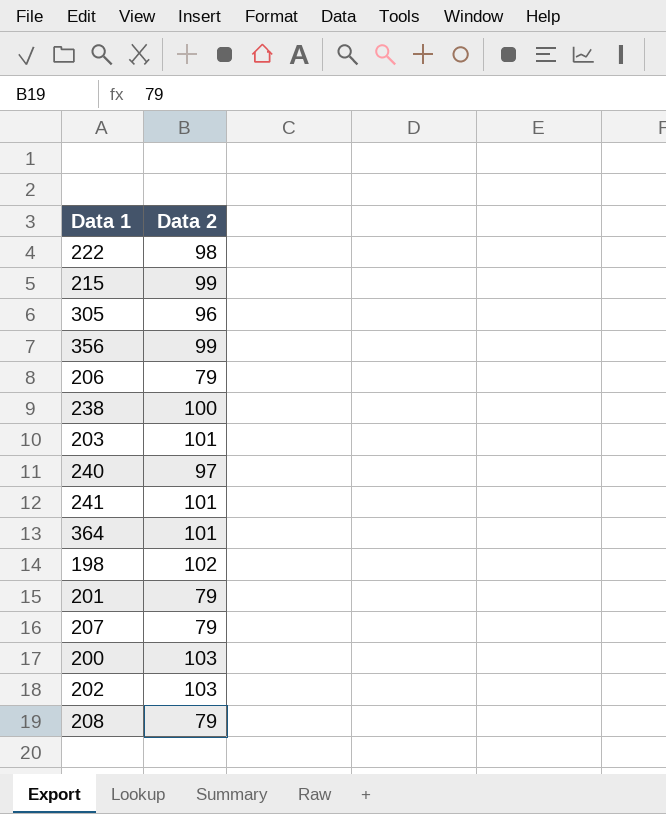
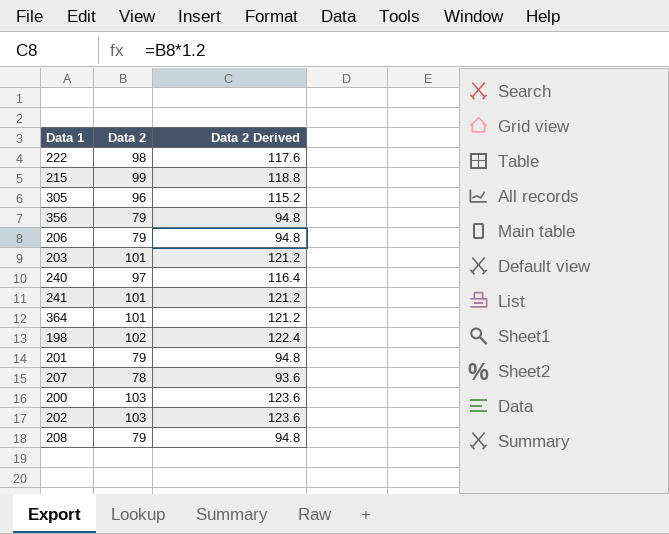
column Data 2 Derived | formula: none -> [Data 2] * 1.2
row 238: 100 -> none
356 | Data 2: 99 -> 79
207 | Data 2: 79 -> 78

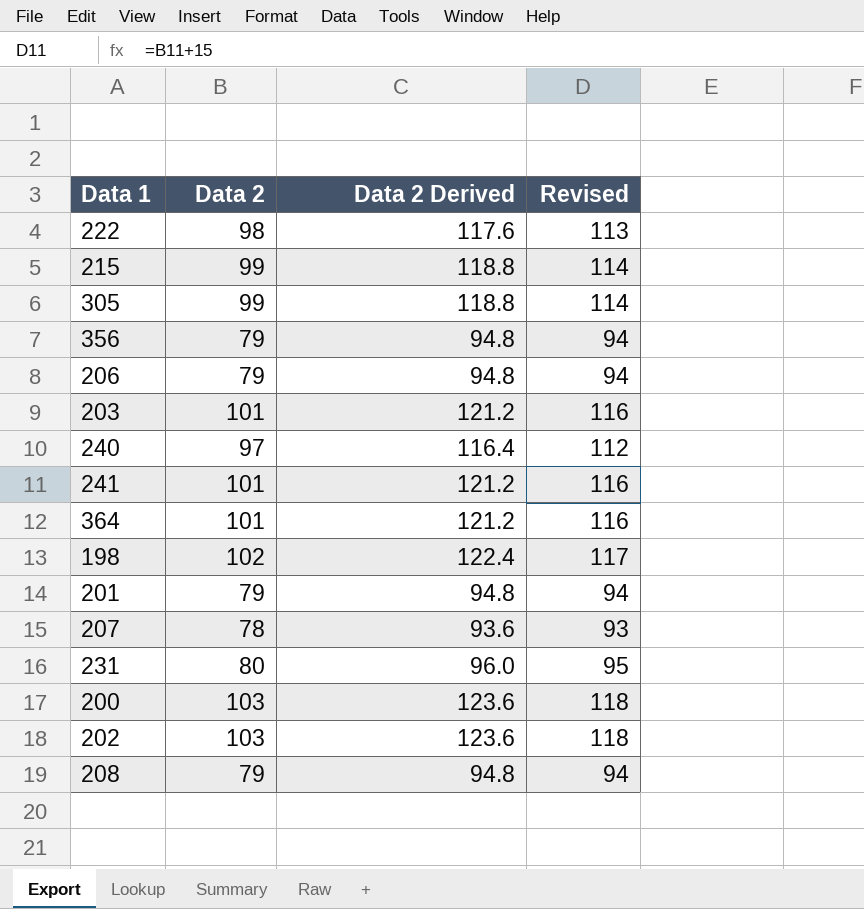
column Revised | formula: none -> [Data 2] + 15
305 | Data 2: 96 -> 99
305 | Data 2 Derived: 115.2 -> 118.8
row 231: none -> 80 | 96.0 | 95

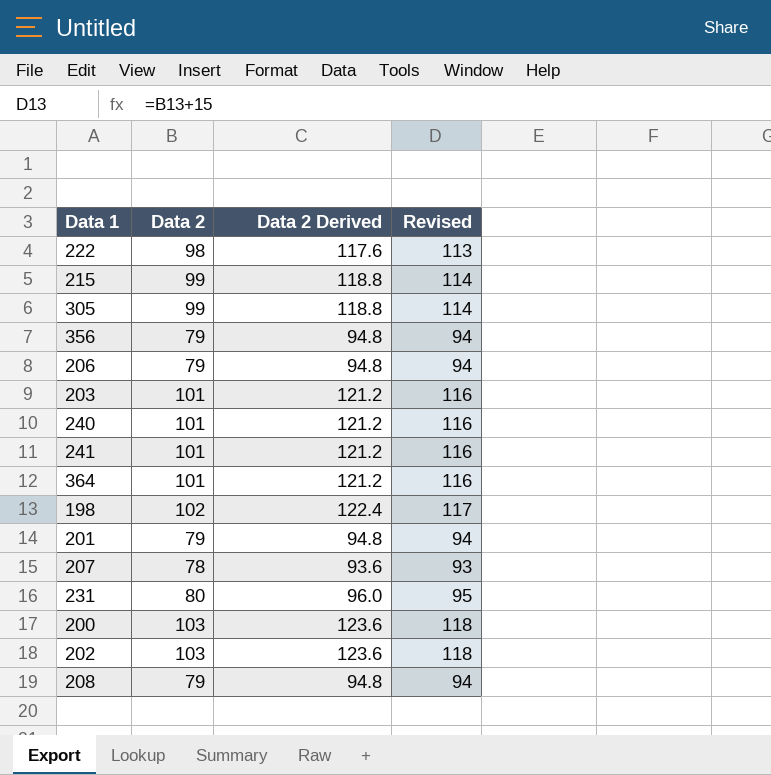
240 | Data 2: 97 -> 101
240 | Data 2 Derived: 116.4 -> 121.2
240 | Revised: 112 -> 116

